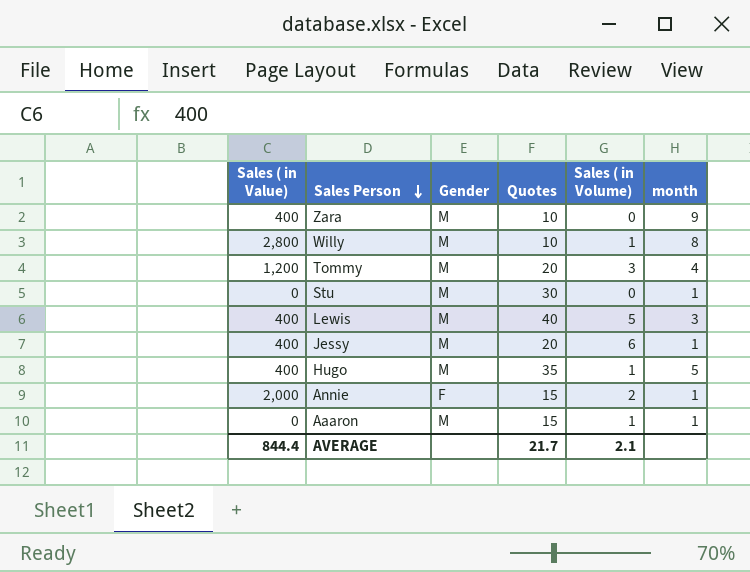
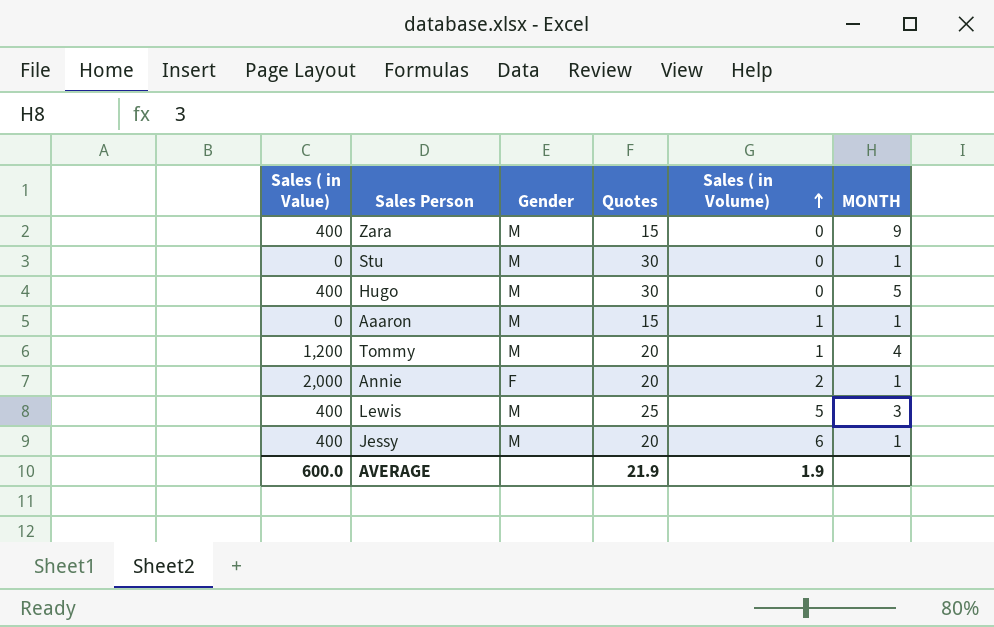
row order: Sales Person descending -> Sales ( in Volume) ascending
column name: month -> MONTH
row Willy: 2,800 | M | 10 | 1 | 8 -> none
Zara | Quotes: 10 -> 15
Hugo | Quotes: 35 -> 30
Hugo | Sales ( in Volume): 1 -> 0
Tommy | Sales ( in Volume): 3 -> 1
Annie | Quotes: 15 -> 20
Lewis | Quotes: 40 -> 25
AVERAGE | Sales ( in Value): 844.4 -> 600.0
AVERAGE | Quotes: 21.7 -> 21.9
AVERAGE | Sales ( in Volume): 2.1 -> 1.9

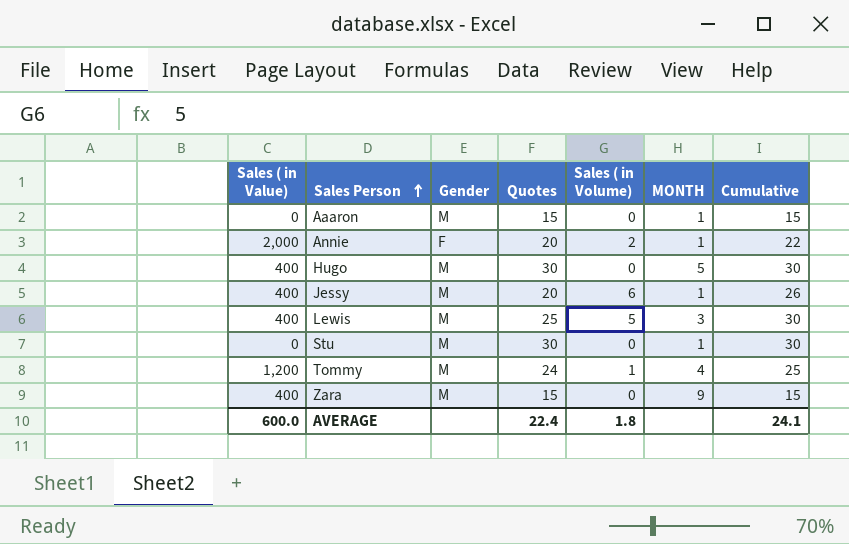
row order: Sales ( in Volume) ascending -> Sales Person ascending
column Cumulative | formula: none -> [Quotes] + [Sales ( in Volume)]
Aaaron | Sales ( in Volume): 1 -> 0
Tommy | Quotes: 20 -> 24
AVERAGE | Quotes: 21.9 -> 22.4
AVERAGE | Sales ( in Volume): 1.9 -> 1.8

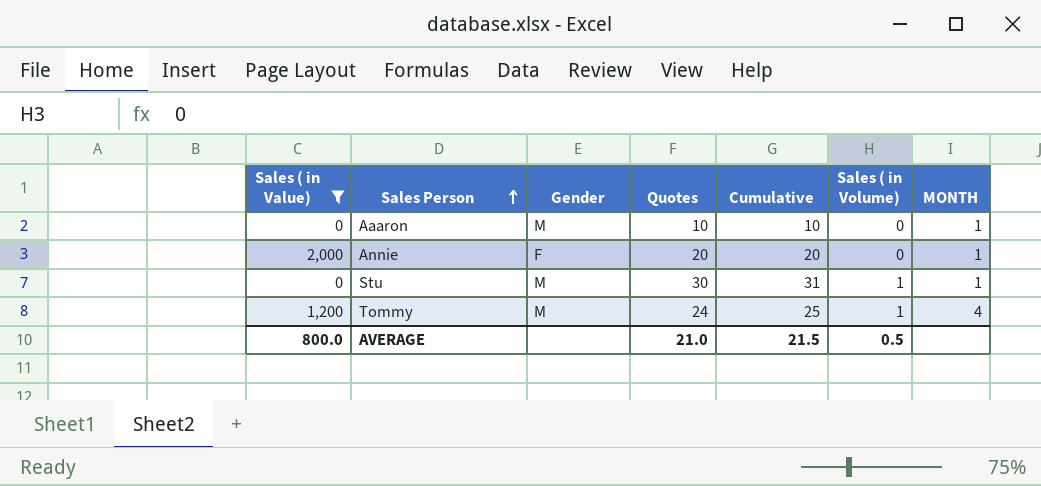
filter: none -> Sales ( in Value) != 400
column Cumulative | position: 7 -> 5
Aaaron | Quotes: 15 -> 10
Aaaron | Cumulative: 15 -> 10
Annie | Cumulative: 22 -> 20
Annie | Sales ( in Volume): 2 -> 0
Stu | Cumulative: 30 -> 31
Stu | Sales ( in Volume): 0 -> 1
AVERAGE | Sales ( in Value): 600.0 -> 800.0
AVERAGE | Quotes: 22.4 -> 21.0
AVERAGE | Cumulative: 24.1 -> 21.5
AVERAGE | Sales ( in Volume): 1.8 -> 0.5

